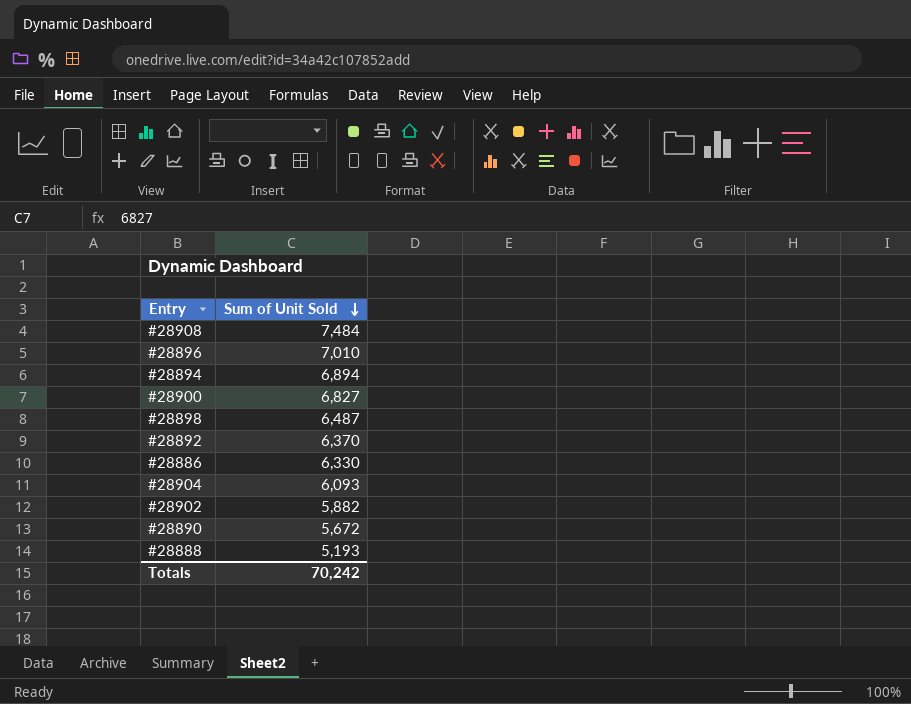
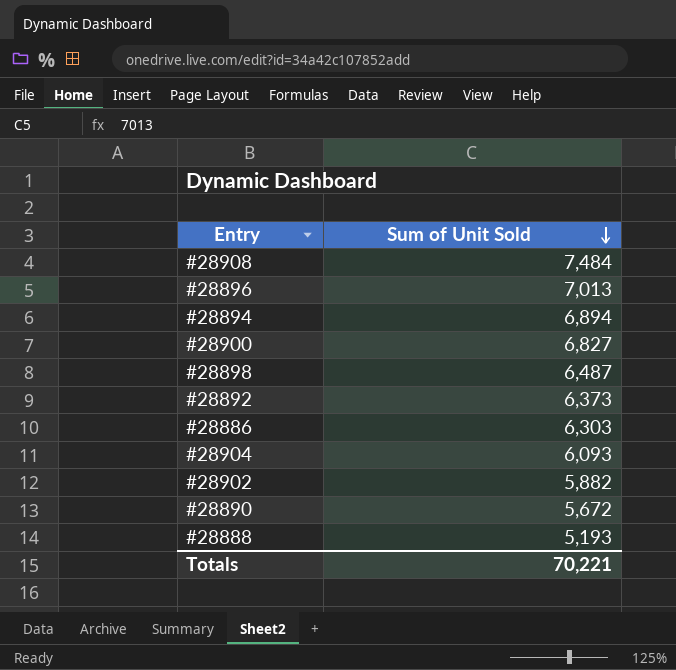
#28896 | Sum of Unit Sold: 7,010 -> 7,013
#28892 | Sum of Unit Sold: 6,370 -> 6,373
#28886 | Sum of Unit Sold: 6,330 -> 6,303
Totals | Sum of Unit Sold: 70,242 -> 70,221

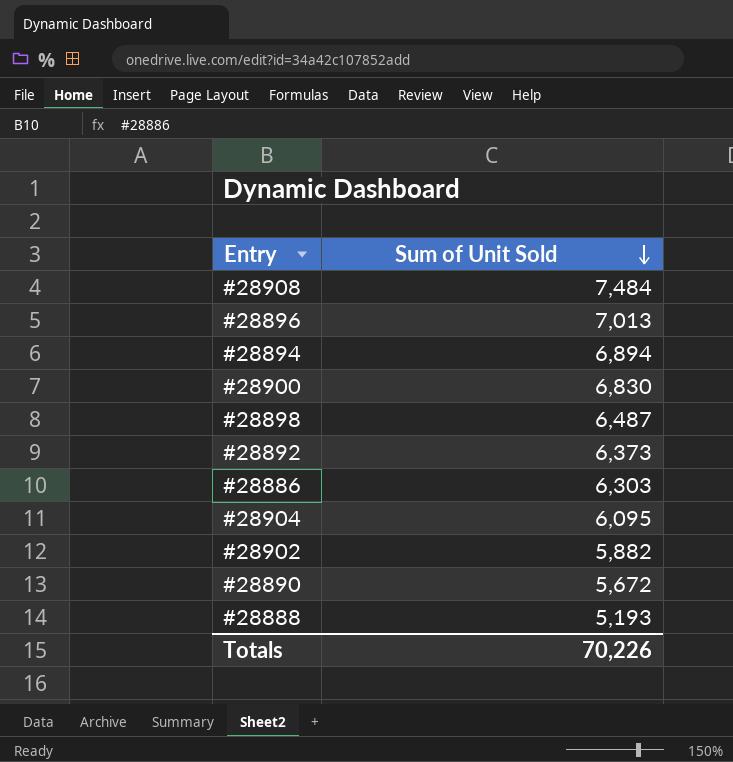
#28900 | Sum of Unit Sold: 6,827 -> 6,830
#28904 | Sum of Unit Sold: 6,093 -> 6,095
Totals | Sum of Unit Sold: 70,221 -> 70,226

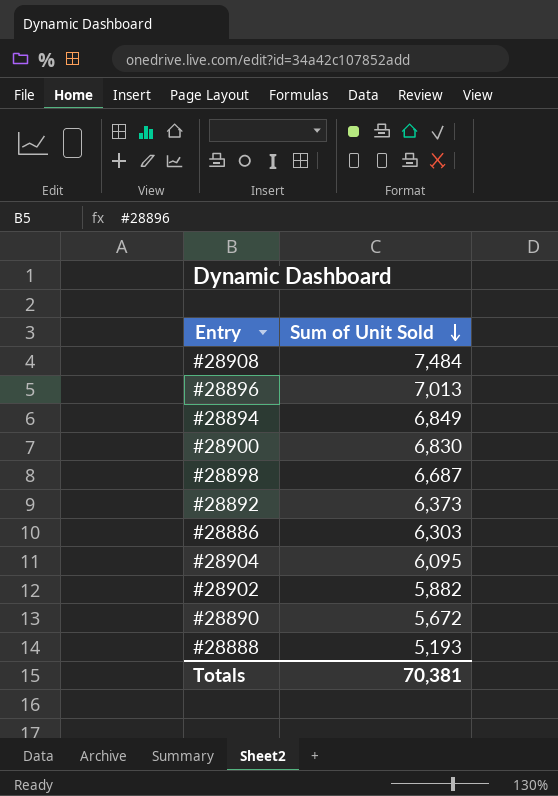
#28894 | Sum of Unit Sold: 6,894 -> 6,849
#28898 | Sum of Unit Sold: 6,487 -> 6,687
Totals | Sum of Unit Sold: 70,226 -> 70,381

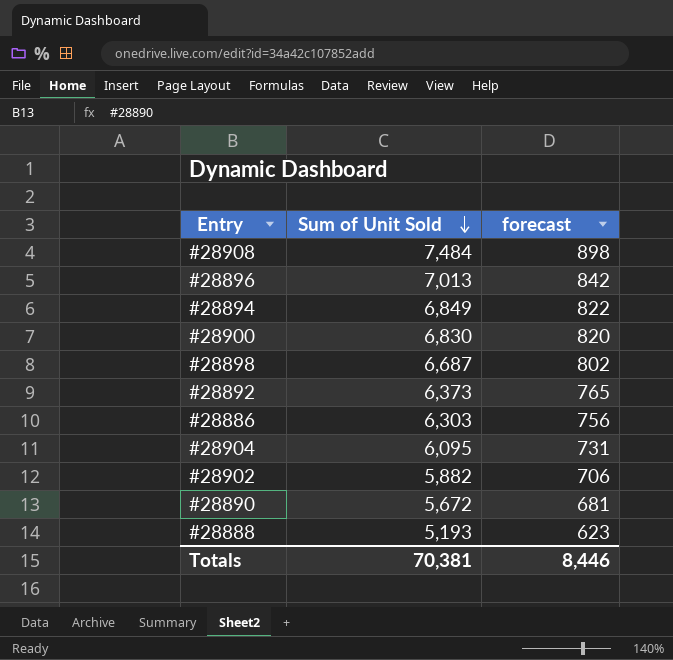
column forecast | formula: none -> [Sum of Unit Sold] * 0.12

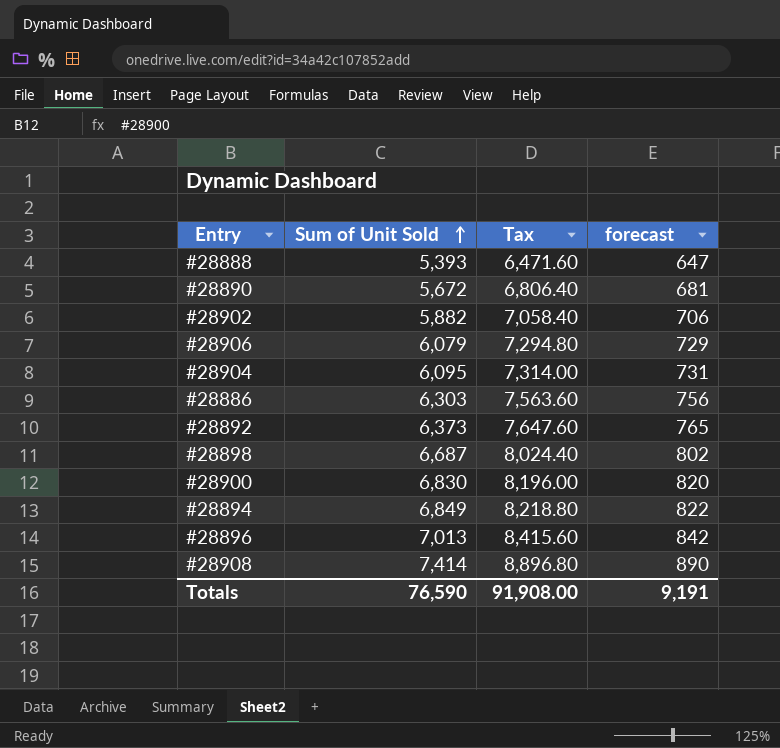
row order: Sum of Unit Sold descending -> Sum of Unit Sold ascending
column Tax | formula: none -> [Sum of Unit Sold] * 1.2
#28888 | Sum of Unit Sold: 5,193 -> 5,393
#28888 | forecast: 623 -> 647
row #28906: none -> 6,079 | 7,294.80 | 729
#28908 | Sum of Unit Sold: 7,484 -> 7,414
#28908 | forecast: 898 -> 890
Totals | Sum of Unit Sold: 70,381 -> 76,590
Totals | forecast: 8,446 -> 9,191

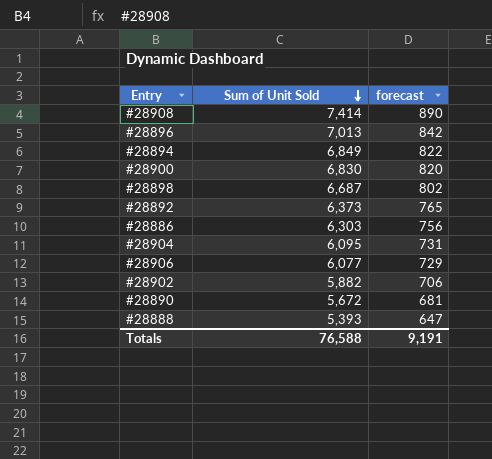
row order: Sum of Unit Sold ascending -> Sum of Unit Sold descending
column Tax | formula: [Sum of Unit Sold] * 1.2 -> none
#28906 | Sum of Unit Sold: 6,079 -> 6,077
Totals | Sum of Unit Sold: 76,590 -> 76,588

